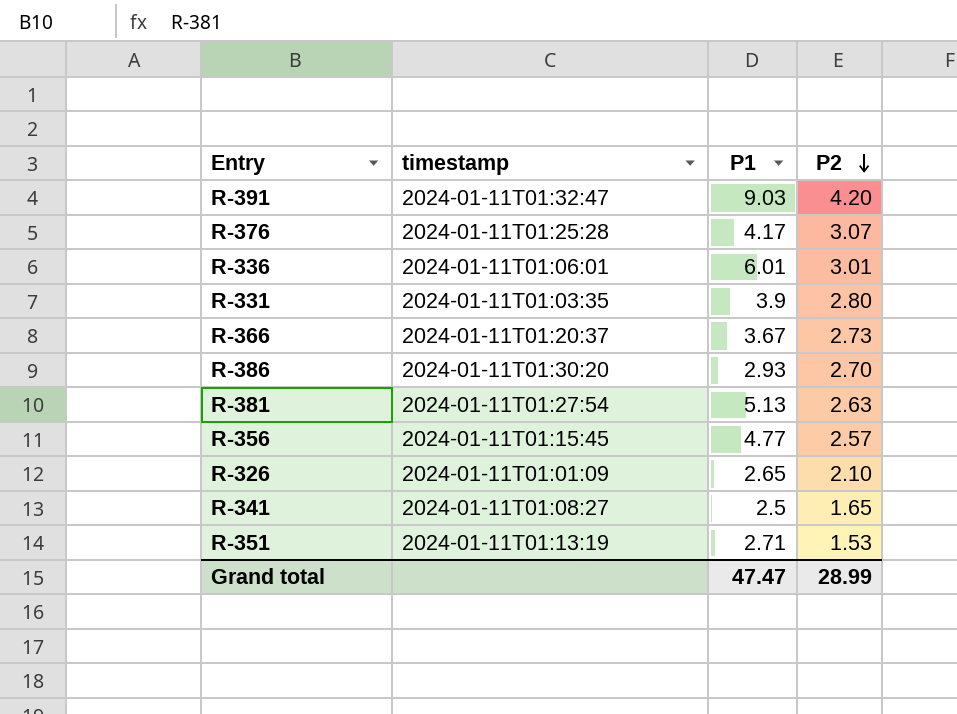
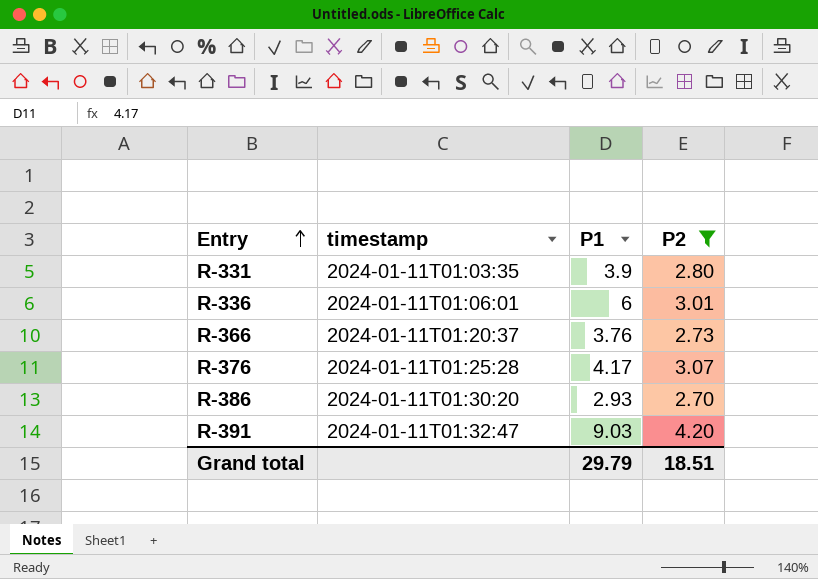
filter: none -> P2 >= 2.70
row order: P2 descending -> Entry ascending
R-336 | P1: 6.01 -> 6
R-366 | P1: 3.67 -> 3.76
Grand total | P1: 47.47 -> 29.79
Grand total | P2: 28.99 -> 18.51

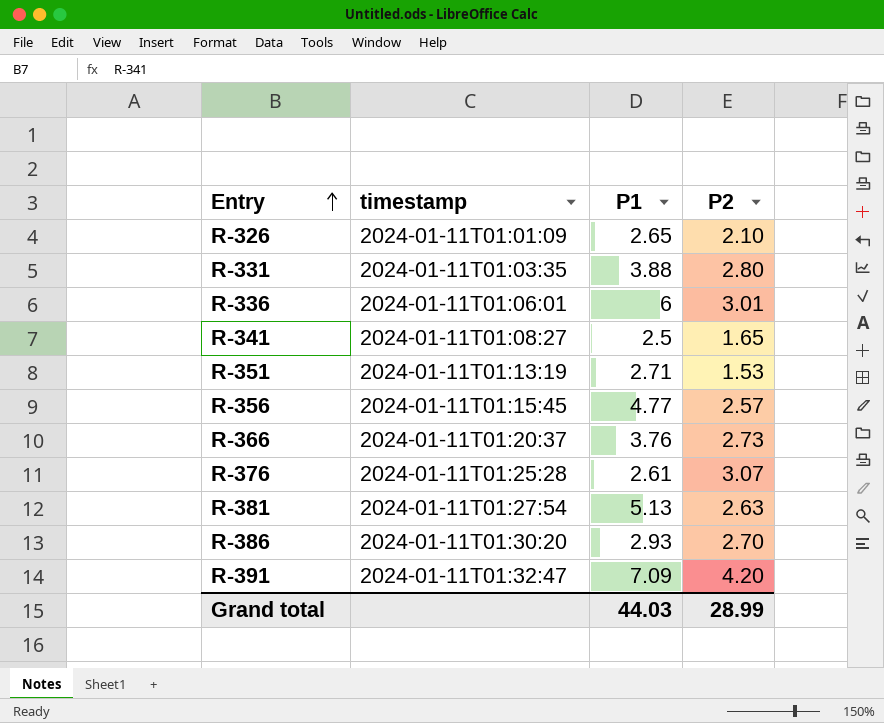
filter: P2 >= 2.70 -> none
R-331 | P1: 3.9 -> 3.88
R-376 | P1: 4.17 -> 2.61
R-391 | P1: 9.03 -> 7.09
Grand total | P1: 29.79 -> 44.03
Grand total | P2: 18.51 -> 28.99

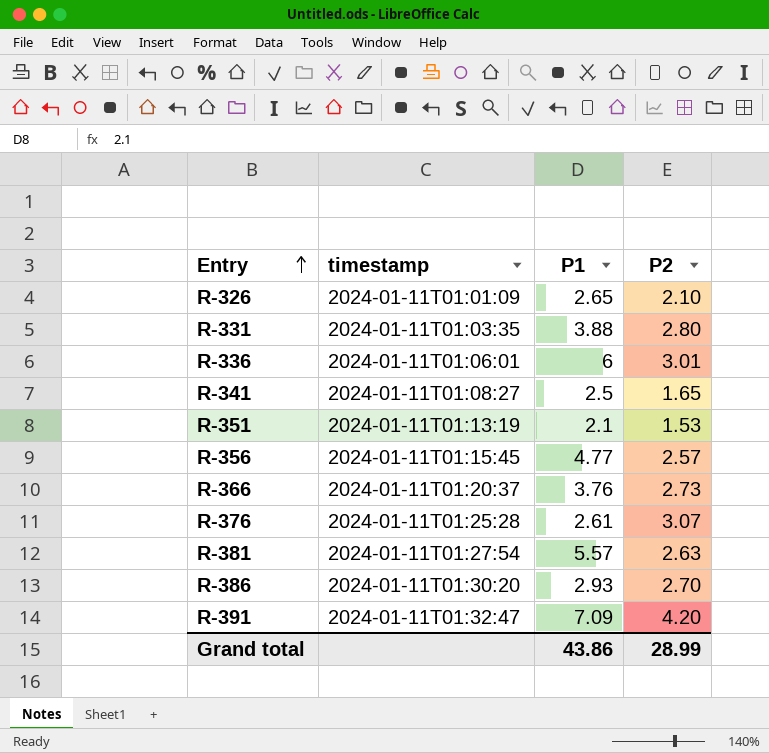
R-351 | P1: 2.71 -> 2.1
R-381 | P1: 5.13 -> 5.57
Grand total | P1: 44.03 -> 43.86

